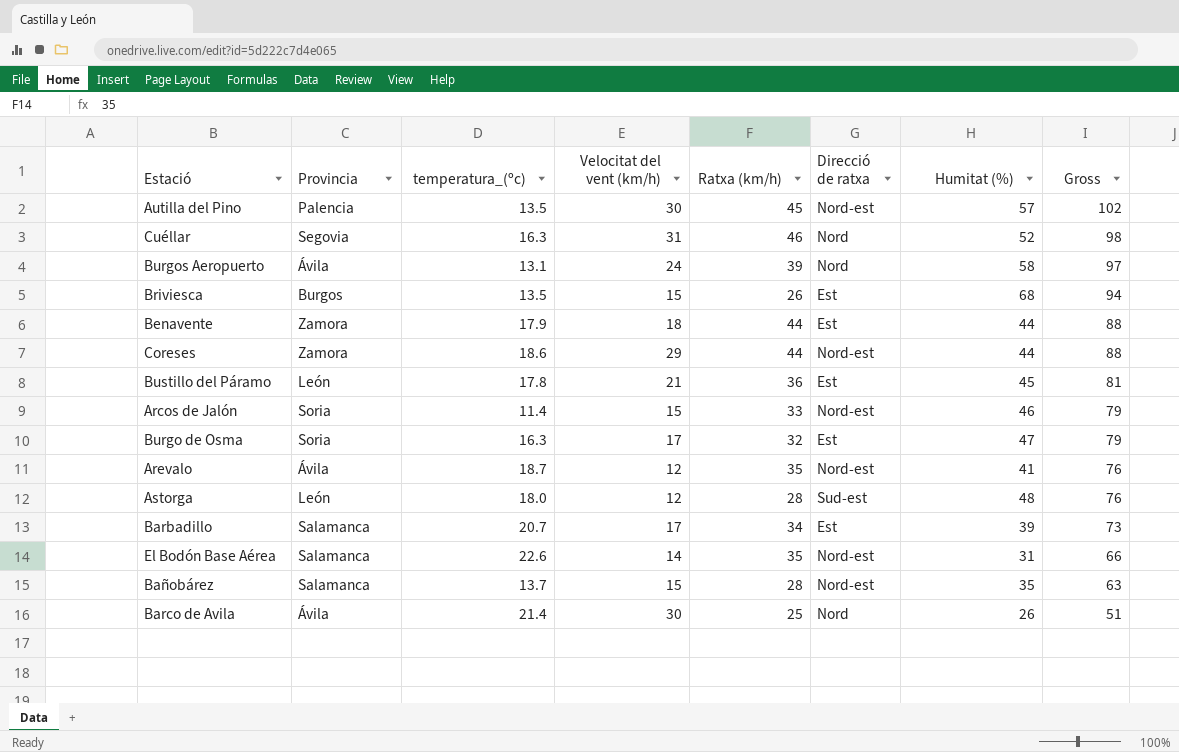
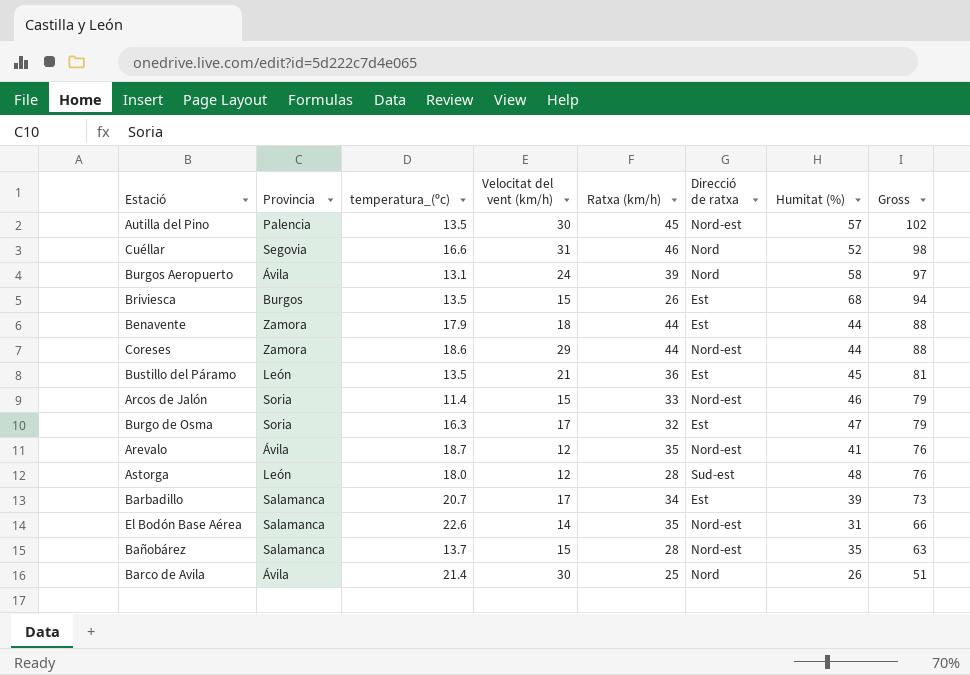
Cuéllar | temperatura_(ºc): 16.3 -> 16.6
Bustillo del Páramo | temperatura_(ºc): 17.8 -> 13.5

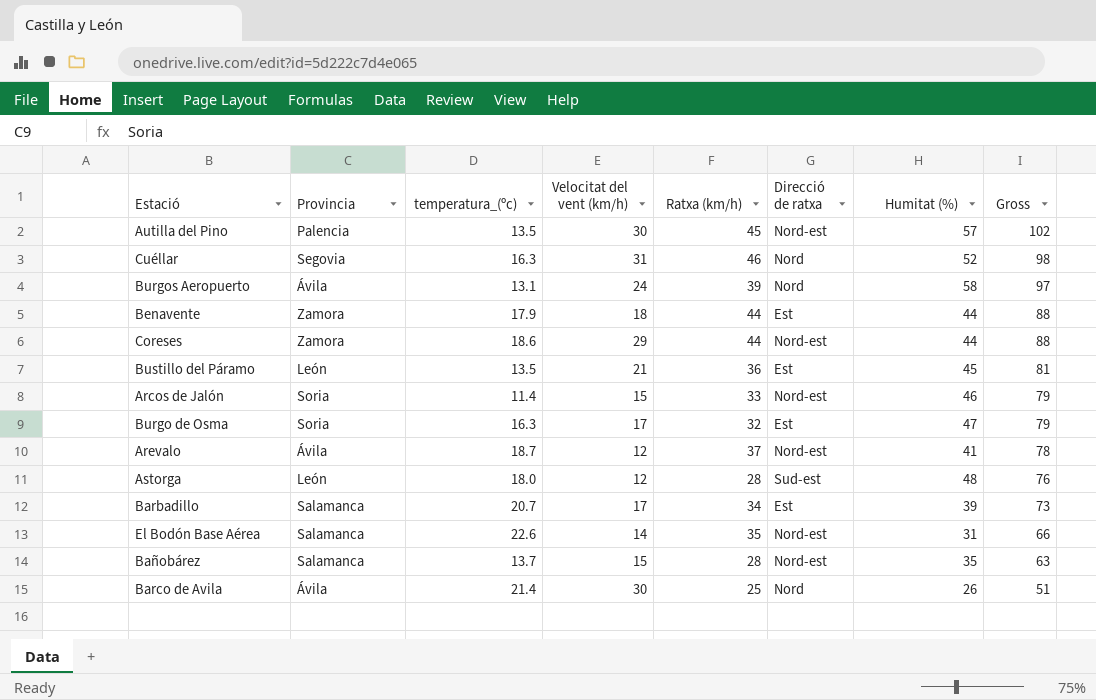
row Briviesca: Burgos | 13.5 | 15 | 26 | Est | 68 | 94 -> none
Cuéllar | temperatura_(ºc): 16.6 -> 16.3
Arevalo | Ratxa (km/h): 35 -> 37
Arevalo | Gross: 76 -> 78

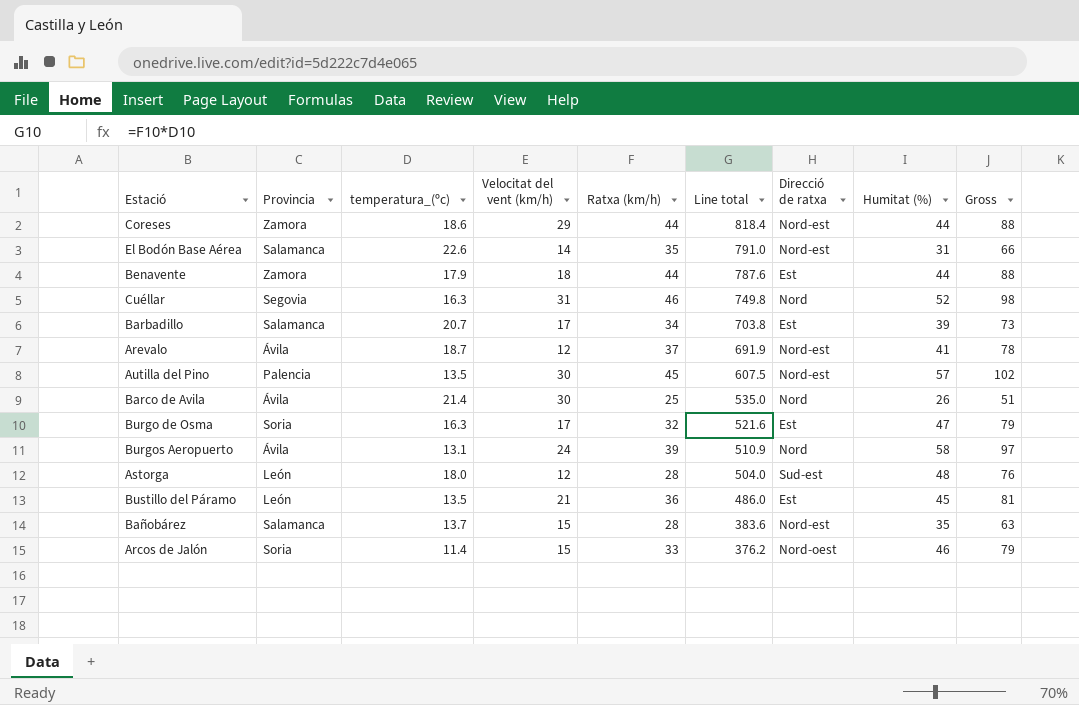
row order: Gross descending -> Line total descending
column Line total | formula: none -> [temperatura_(ºc)] * [Ratxa (km/h)]
Arcos de Jalón | Direcció de ratxa: Nord-est -> Nord-oest

